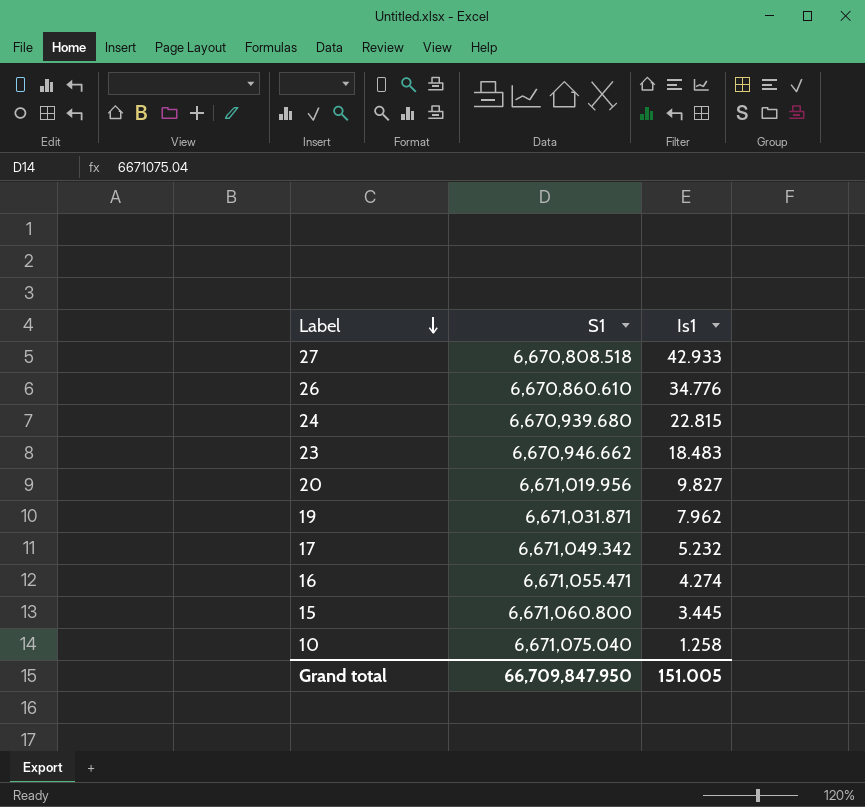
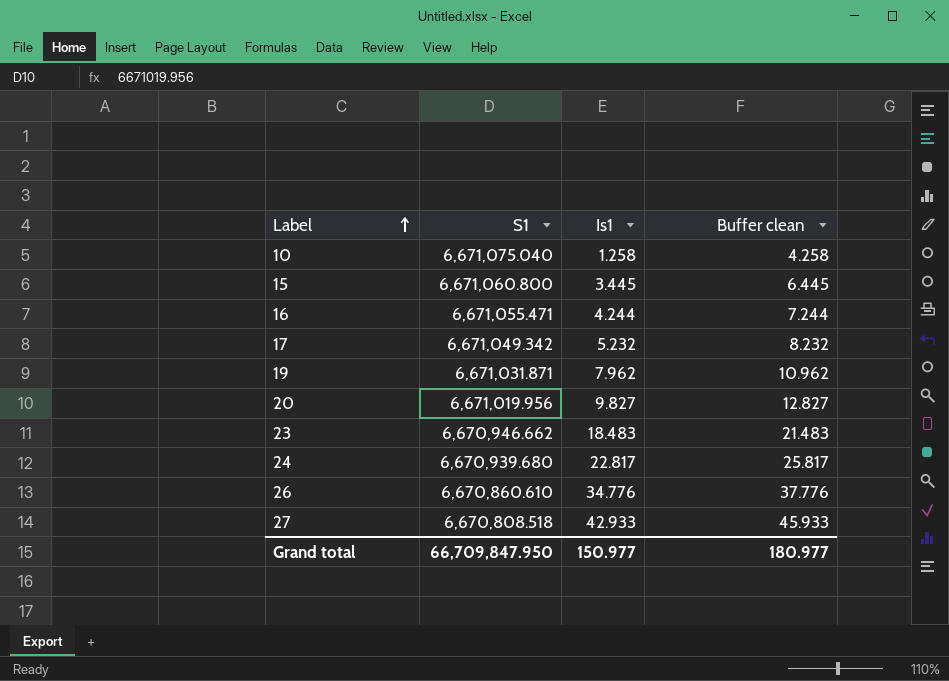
row order: Label descending -> Label ascending
column Buffer clean | formula: none -> [Is1] + 3
16 | Is1: 4.274 -> 4.244
24 | Is1: 22.815 -> 22.817
Grand total | Is1: 151.005 -> 150.977

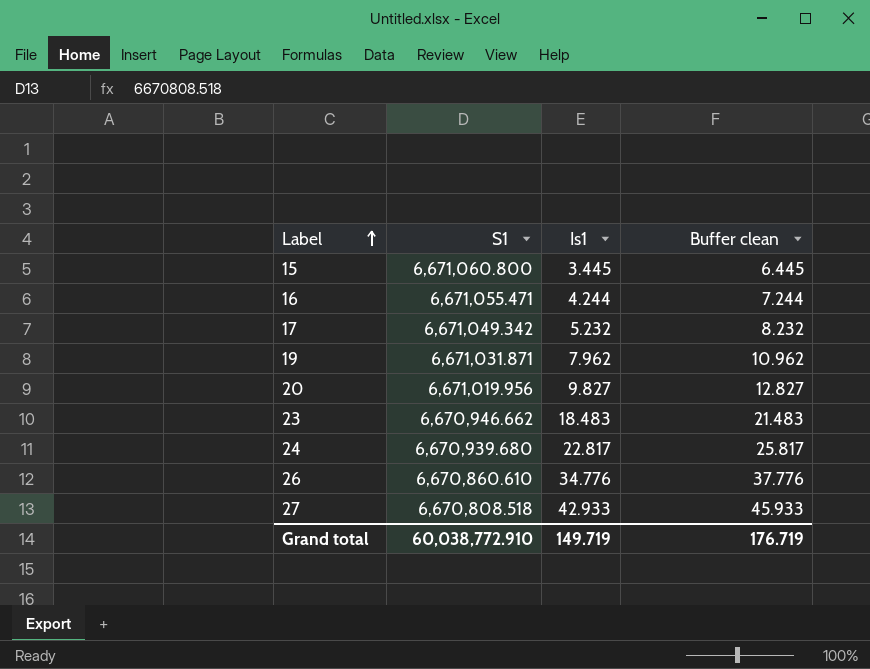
row 10: 6,671,075.040 | 1.258 | 4.258 -> none
Grand total | S1: 66,709,847.950 -> 60,038,772.910
Grand total | Is1: 150.977 -> 149.719
Grand total | Buffer clean: 180.977 -> 176.719

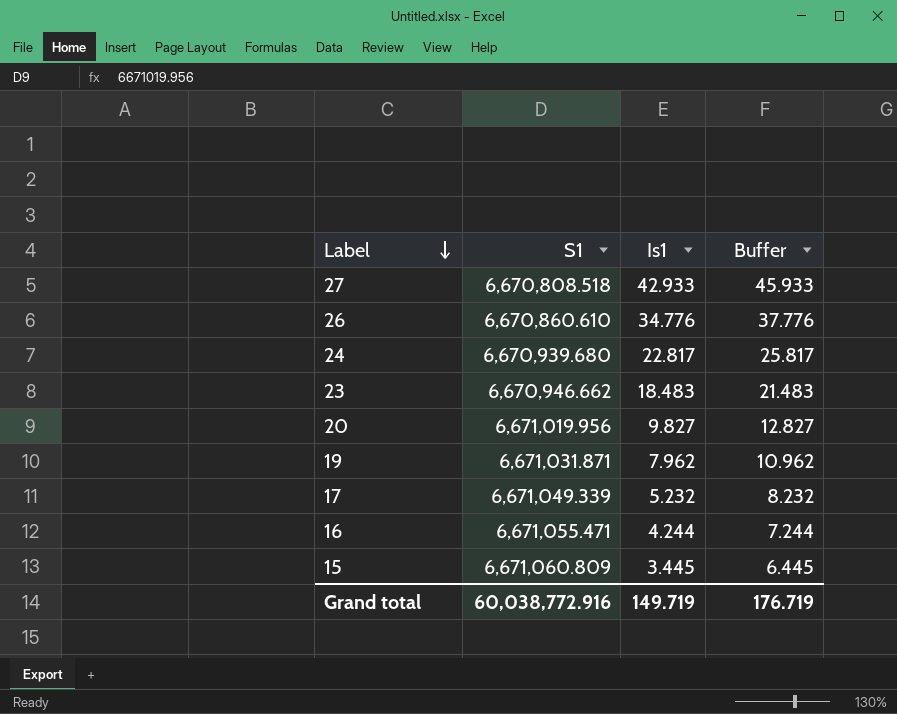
row order: Label ascending -> Label descending
column name: Buffer clean -> Buffer
17 | S1: 6,671,049.342 -> 6,671,049.339
15 | S1: 6,671,060.800 -> 6,671,060.809
Grand total | S1: 60,038,772.910 -> 60,038,772.916

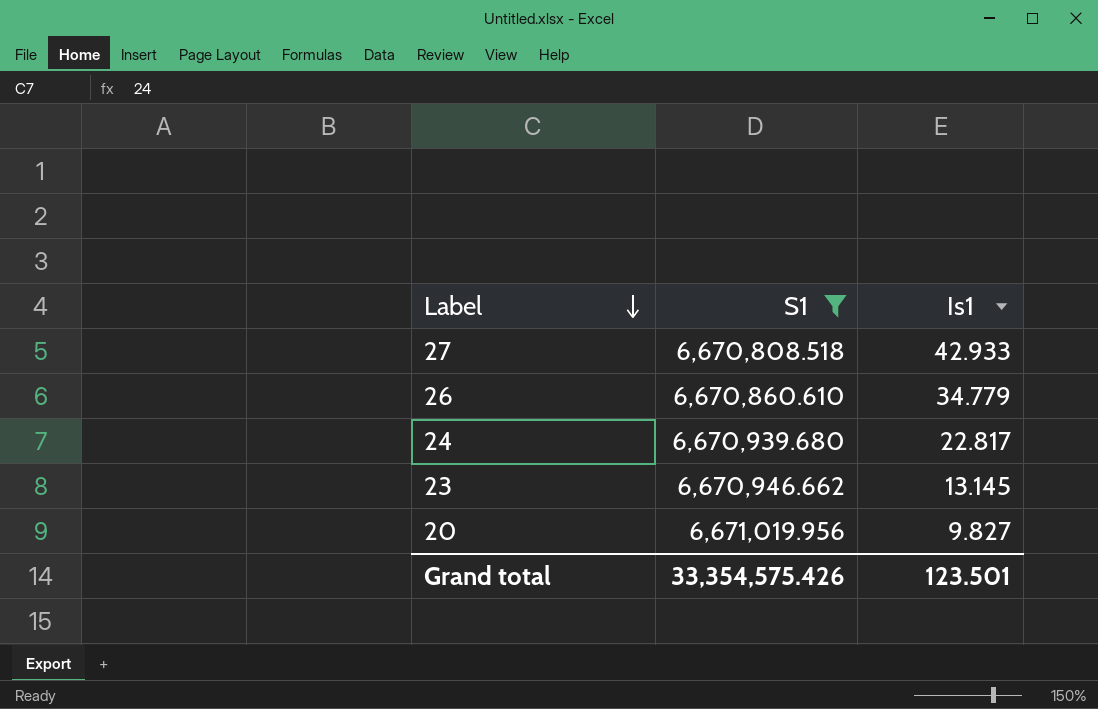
filter: none -> S1 <= 6,671,019.956
column Buffer | formula: [Is1] + 3 -> none
26 | Is1: 34.776 -> 34.779
23 | Is1: 18.483 -> 13.145
Grand total | S1: 60,038,772.916 -> 33,354,575.426
Grand total | Is1: 149.719 -> 123.501

